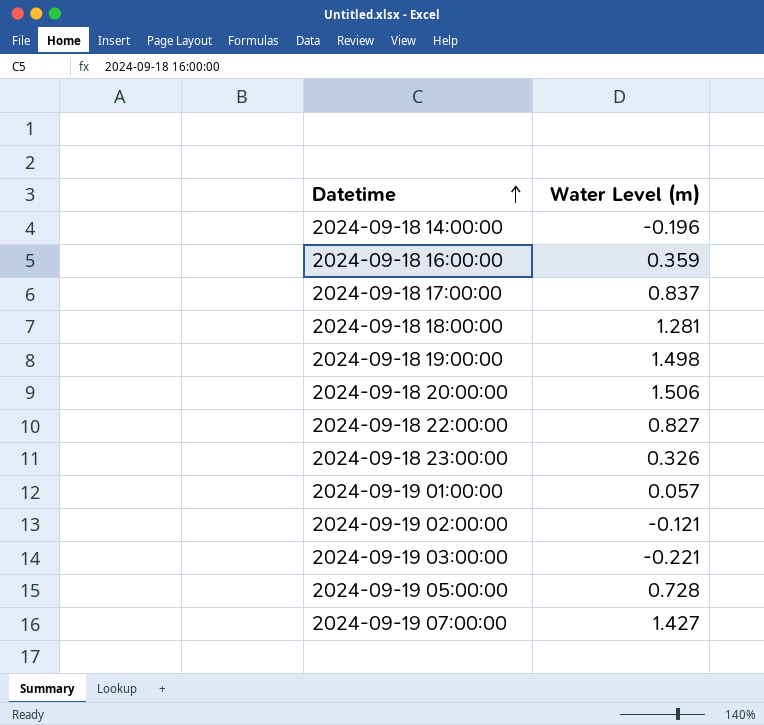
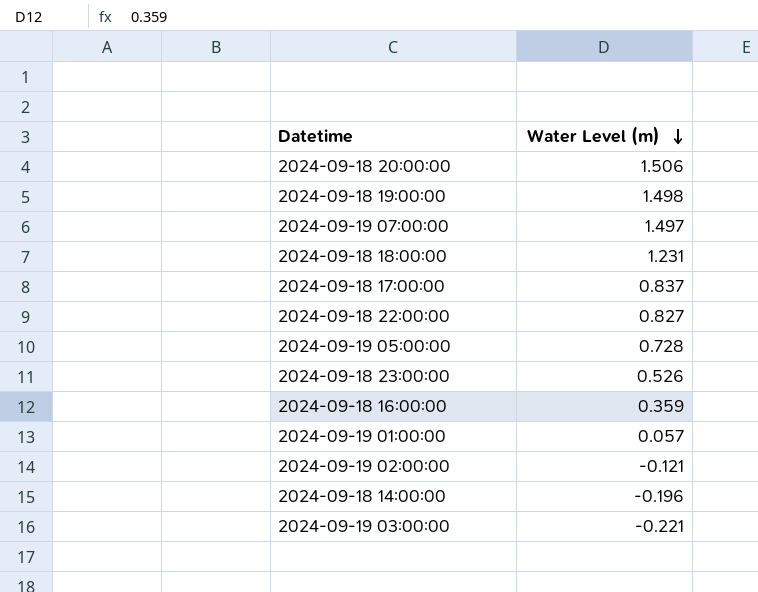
row order: Datetime ascending -> Water Level (m) descending
2024-09-19 07:00:00 | Water Level (m): 1.427 -> 1.497
2024-09-18 18:00:00 | Water Level (m): 1.281 -> 1.231
2024-09-18 23:00:00 | Water Level (m): 0.326 -> 0.526

